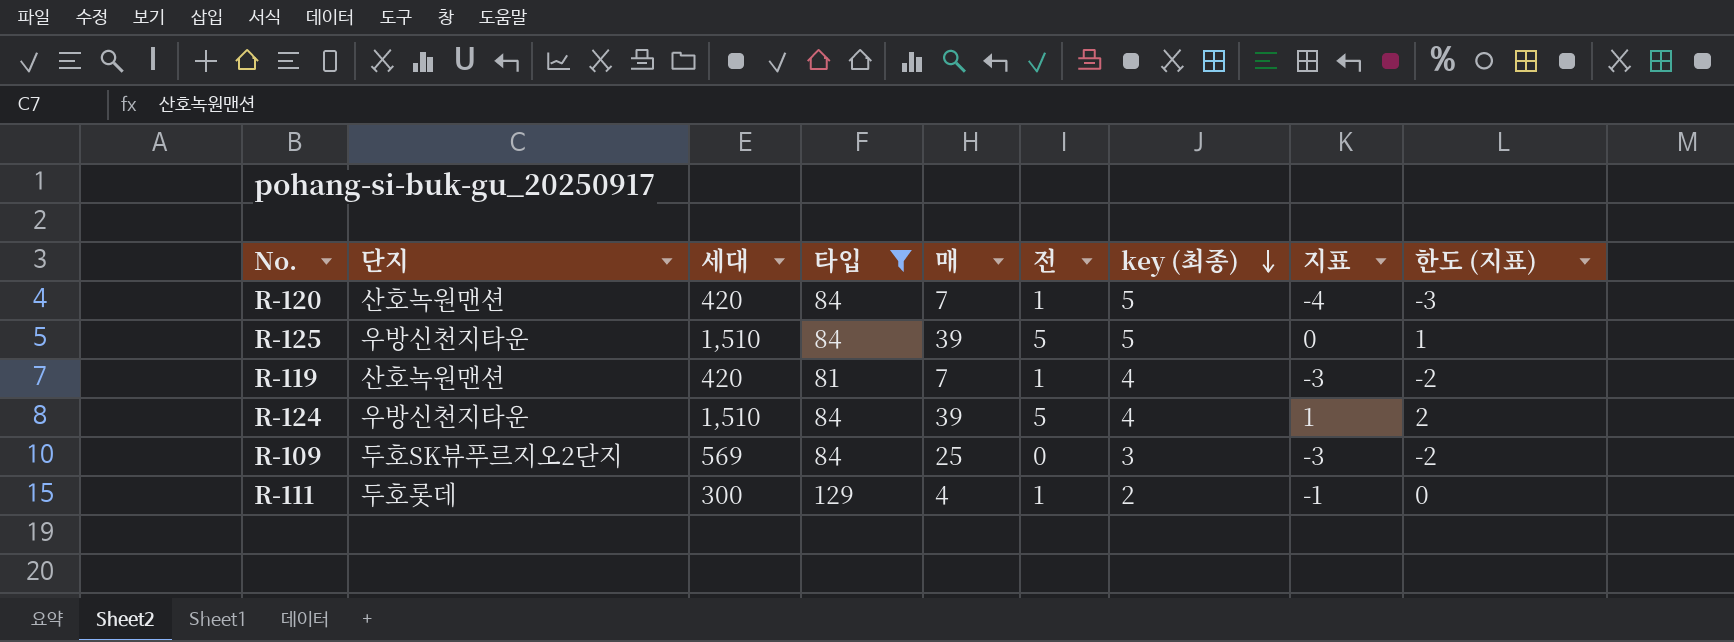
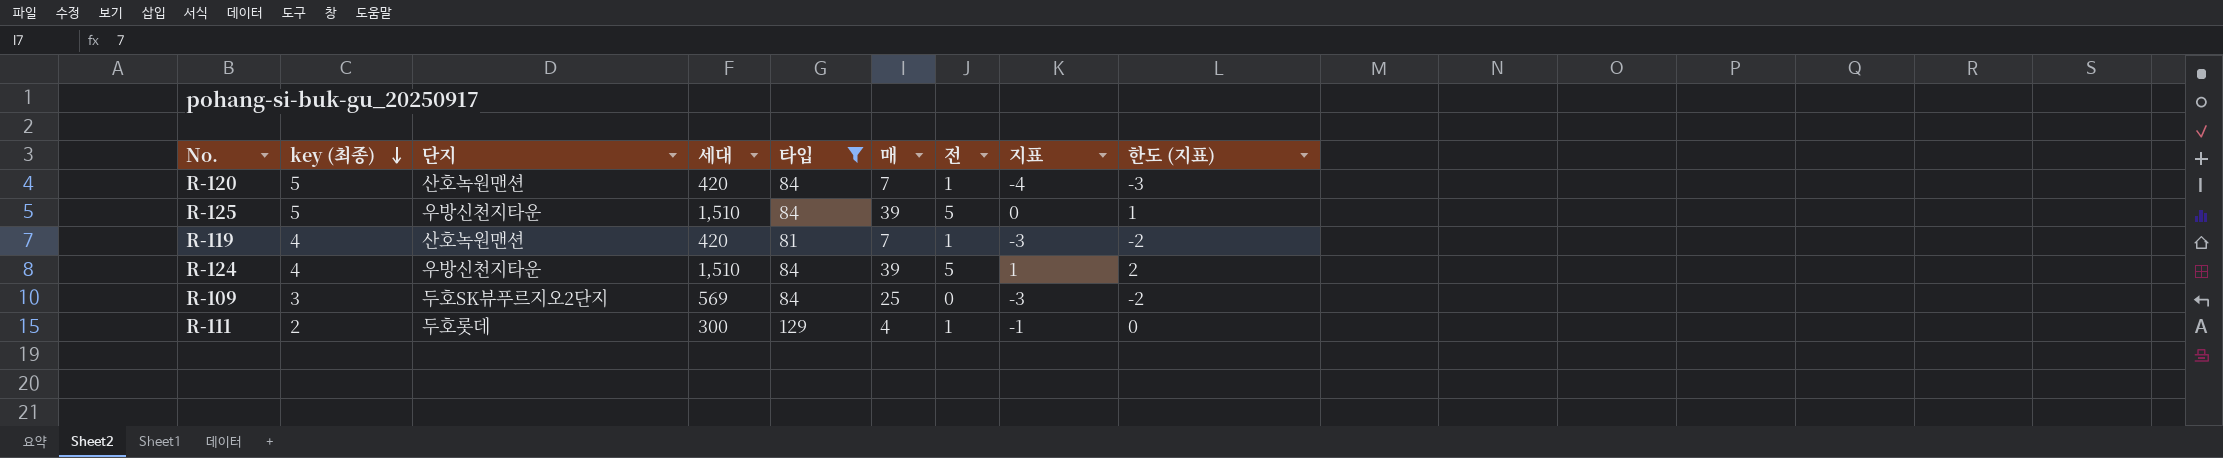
column key (최종) | position: 7 -> 2

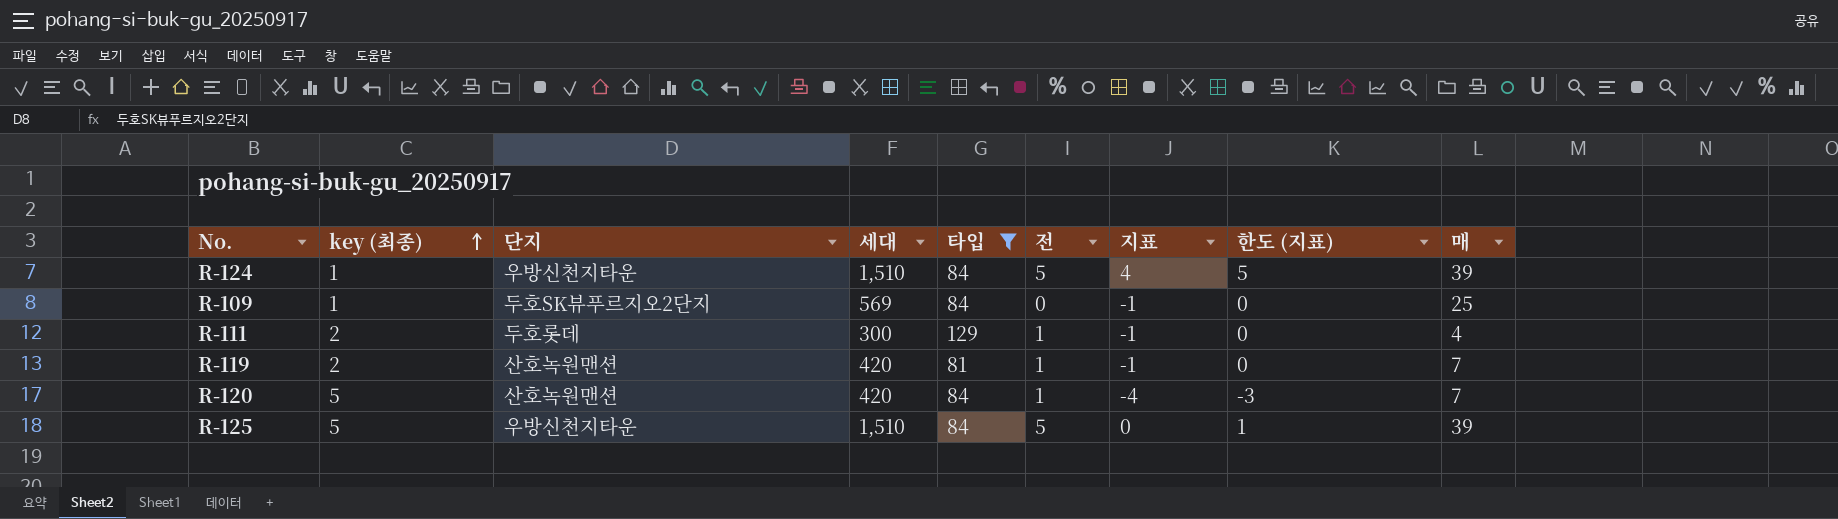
row order: key (최종) descending -> key (최종) ascending
column 매 | position: 6 -> 9
R-124 | key (최종): 4 -> 1
R-124 | 지표: 1 -> 4
R-124 | 한도 (지표): 2 -> 5
R-109 | key (최종): 3 -> 1
R-109 | 지표: -3 -> -1
R-109 | 한도 (지표): -2 -> 0
R-119 | key (최종): 4 -> 2
R-119 | 지표: -3 -> -1
R-119 | 한도 (지표): -2 -> 0

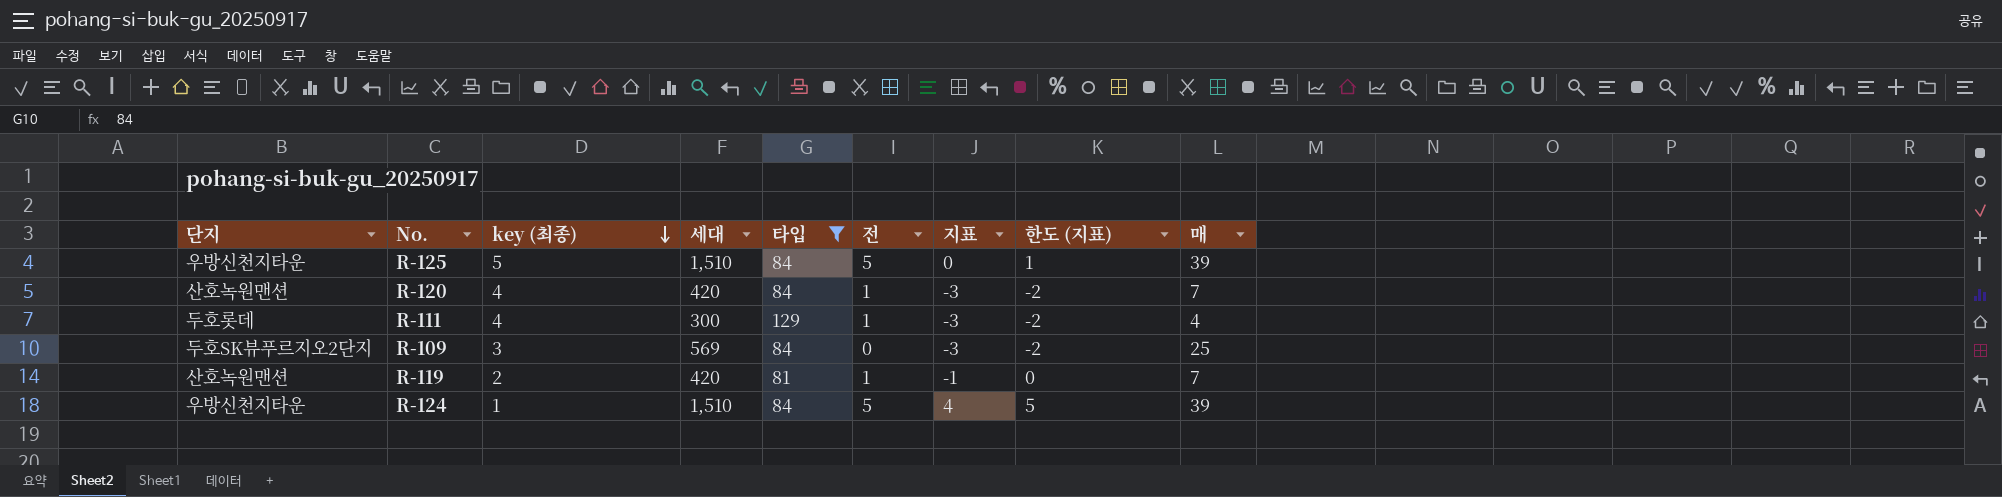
row order: key (최종) ascending -> key (최종) descending
column 단지 | position: 3 -> 1
R-120 | key (최종): 5 -> 4
R-120 | 지표: -4 -> -3
R-120 | 한도 (지표): -3 -> -2
R-111 | key (최종): 2 -> 4
R-111 | 지표: -1 -> -3
R-111 | 한도 (지표): 0 -> -2
R-109 | key (최종): 1 -> 3
R-109 | 지표: -1 -> -3
R-109 | 한도 (지표): 0 -> -2

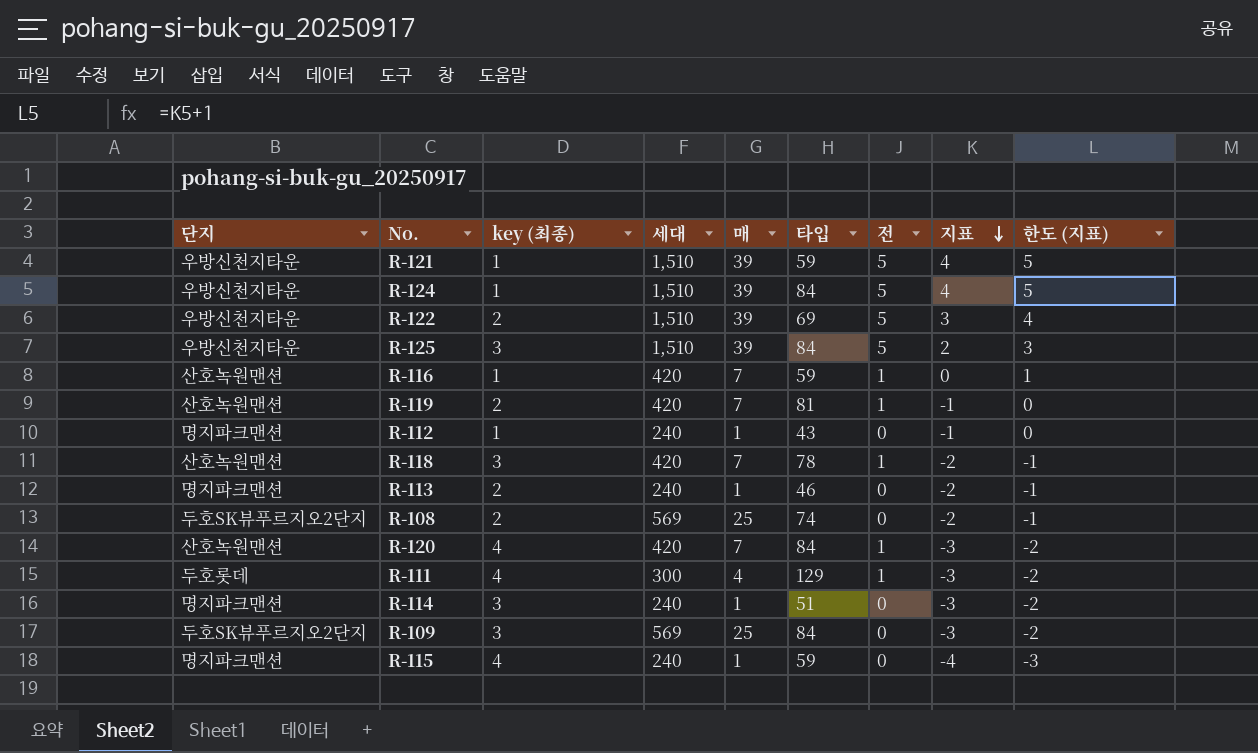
filter: 타입 >= 81 -> none
row order: key (최종) descending -> 지표 descending
column 매 | position: 9 -> 5
R-125 | key (최종): 5 -> 3
R-125 | 지표: 0 -> 2
R-125 | 한도 (지표): 1 -> 3

